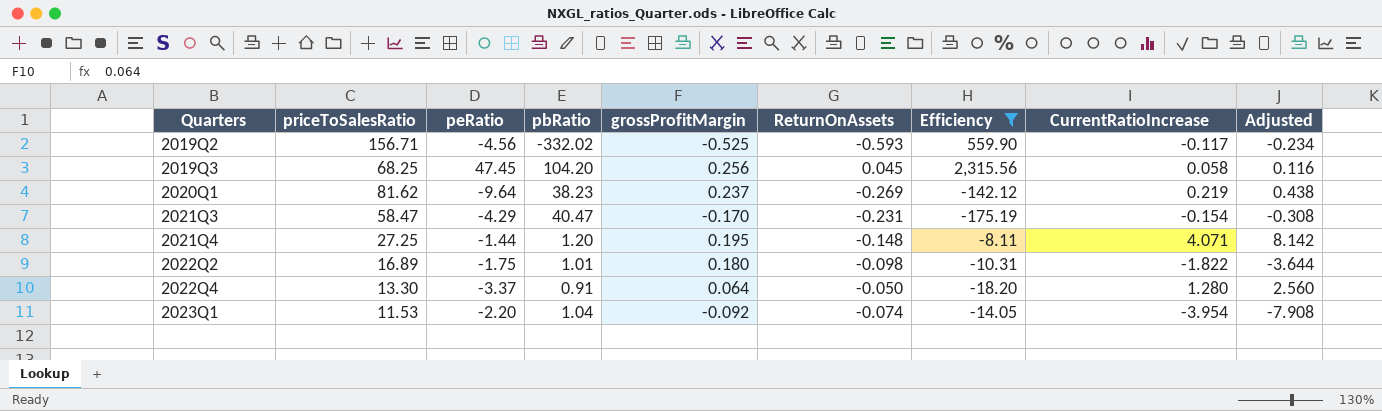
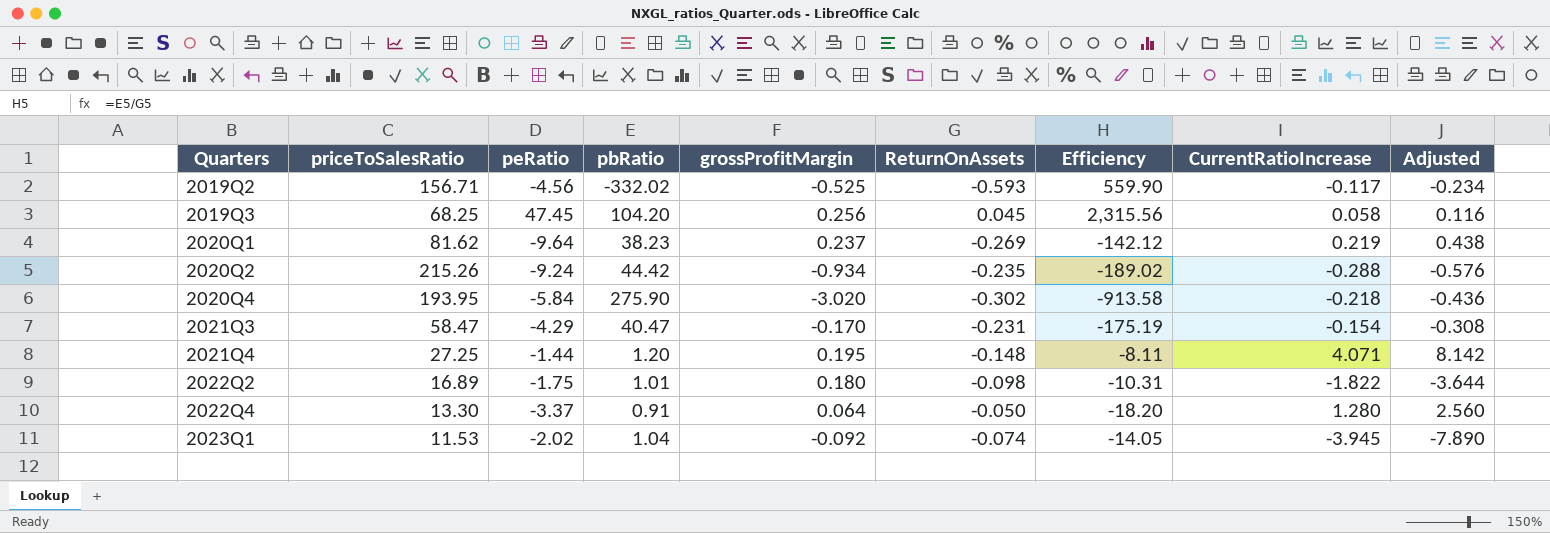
filter: Efficiency >= -175.19 -> none
2023Q1 | peRatio: -2.20 -> -2.02
2023Q1 | CurrentRatioIncrease: -3.954 -> -3.945
2023Q1 | Adjusted: -7.908 -> -7.890

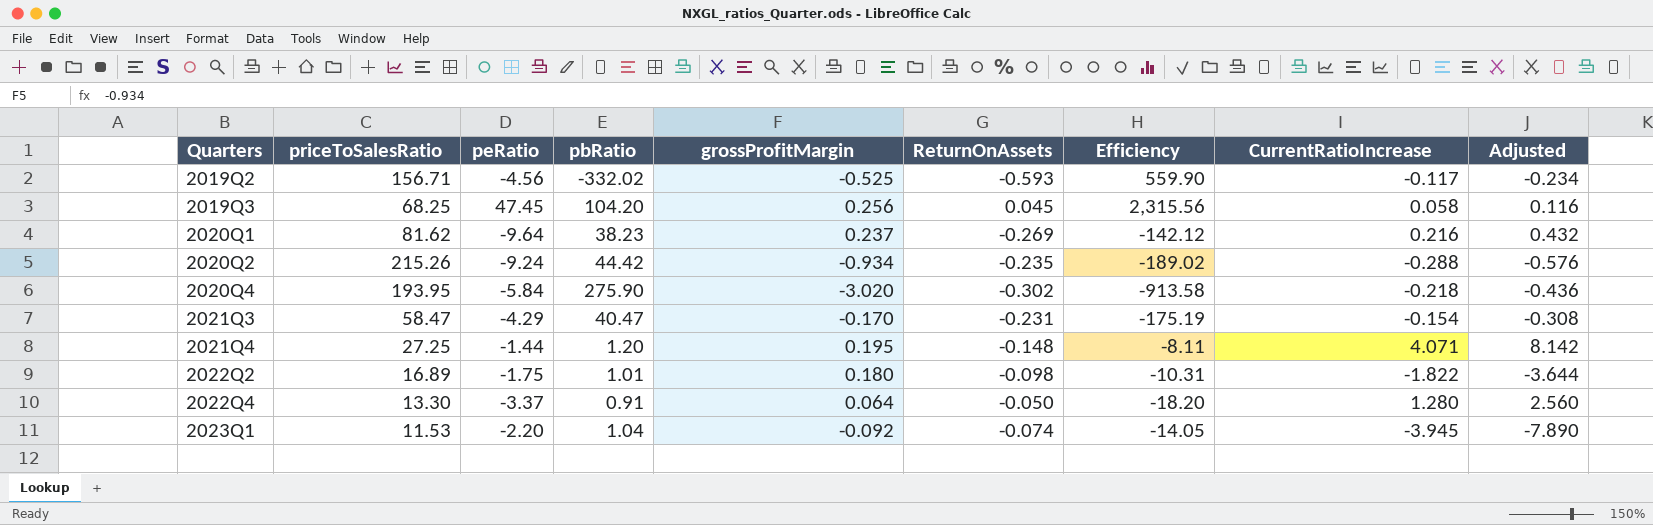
2020Q1 | CurrentRatioIncrease: 0.219 -> 0.216
2020Q1 | Adjusted: 0.438 -> 0.432
2023Q1 | peRatio: -2.02 -> -2.20

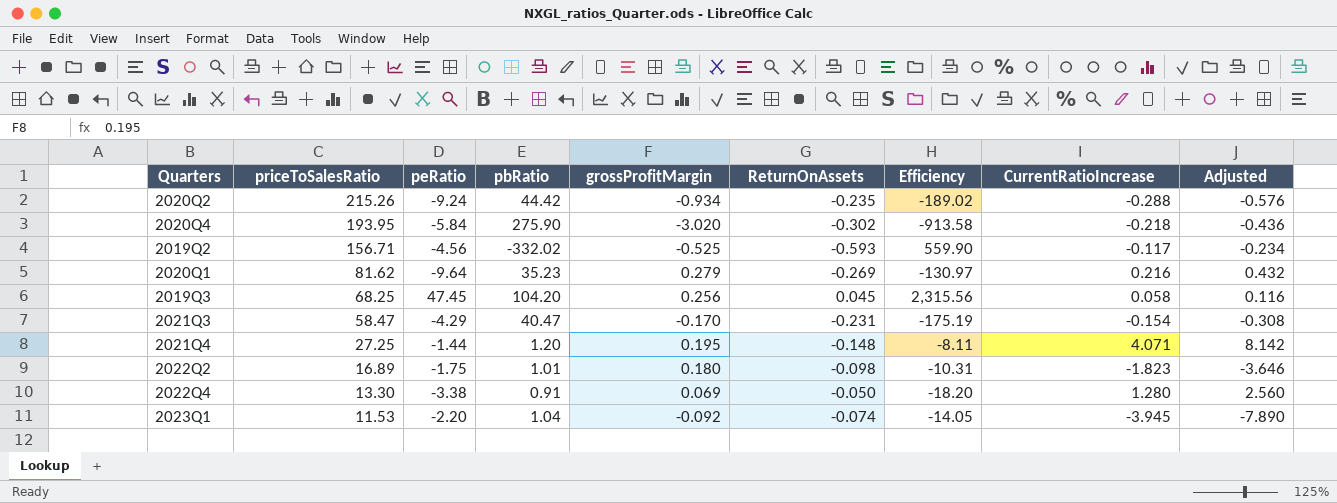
row order: Quarters ascending -> priceToSalesRatio descending
2020Q1 | pbRatio: 38.23 -> 35.23
2020Q1 | grossProfitMargin: 0.237 -> 0.279
2020Q1 | Efficiency: -142.12 -> -130.97
2022Q2 | CurrentRatioIncrease: -1.822 -> -1.823
2022Q2 | Adjusted: -3.644 -> -3.646
2022Q4 | peRatio: -3.37 -> -3.38
2022Q4 | grossProfitMargin: 0.064 -> 0.069

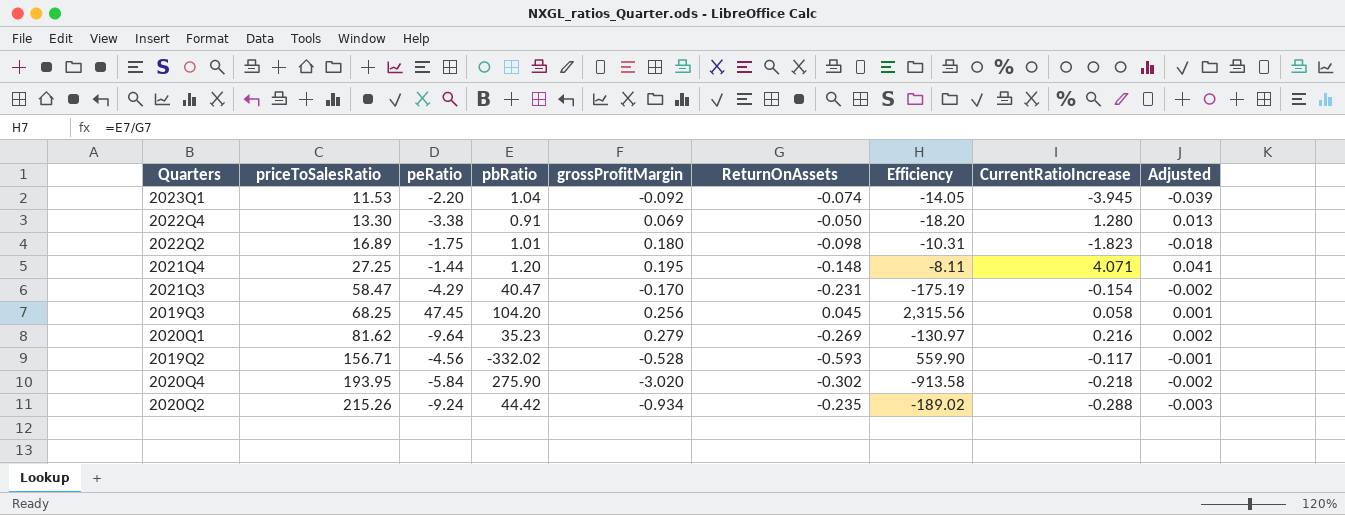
row order: priceToSalesRatio descending -> priceToSalesRatio ascending
column Adjusted | formula: [CurrentRatioIncrease] * 2 -> [CurrentRatioIncrease] * 0.01
2019Q2 | grossProfitMargin: -0.525 -> -0.528

